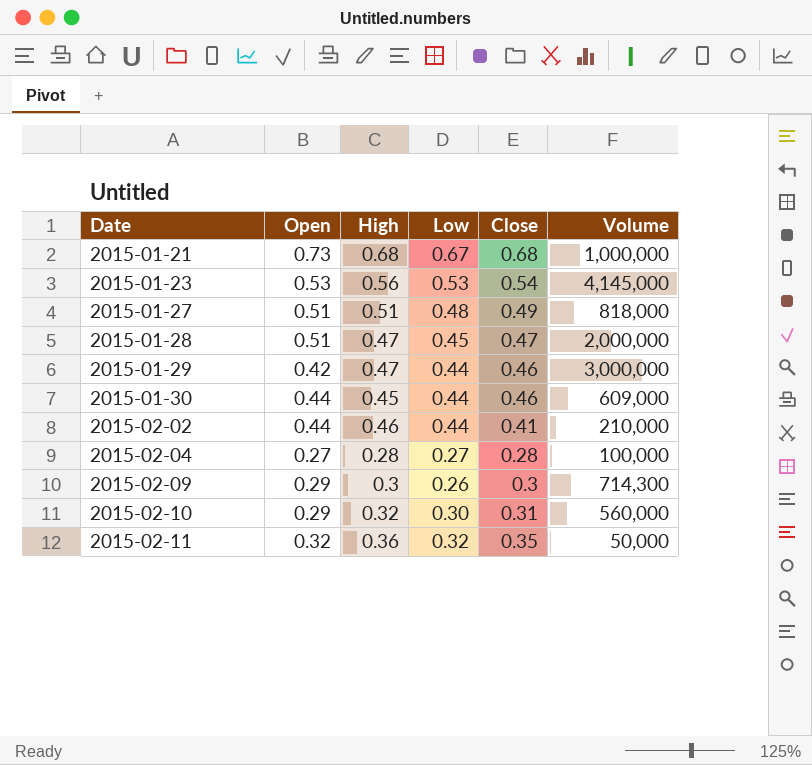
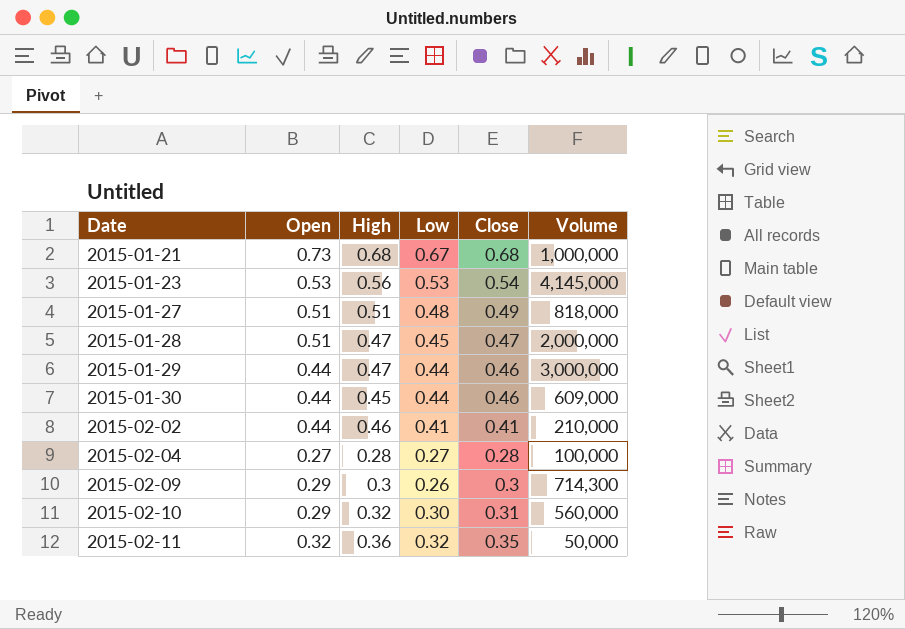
2015-01-29 | Open: 0.42 -> 0.44
2015-02-02 | Low: 0.44 -> 0.41

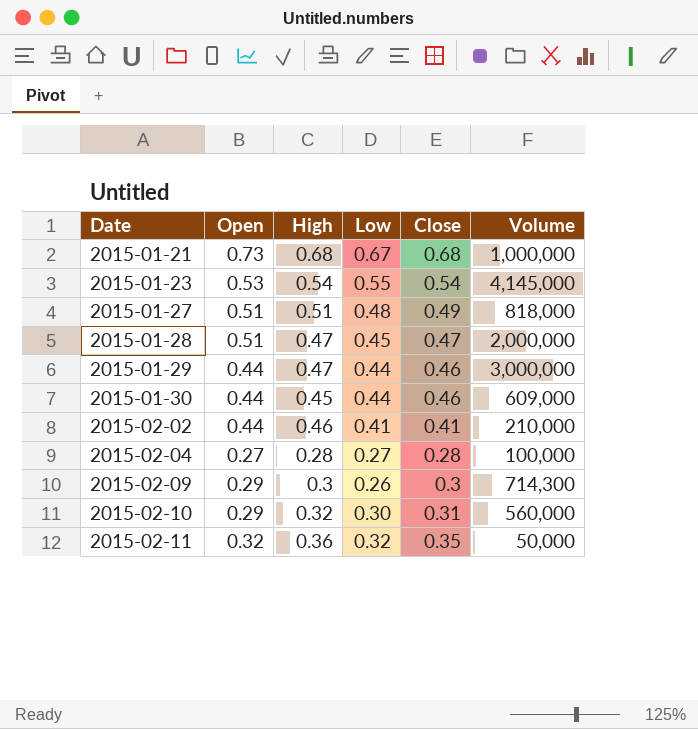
2015-01-23 | High: 0.56 -> 0.54
2015-01-23 | Low: 0.53 -> 0.55

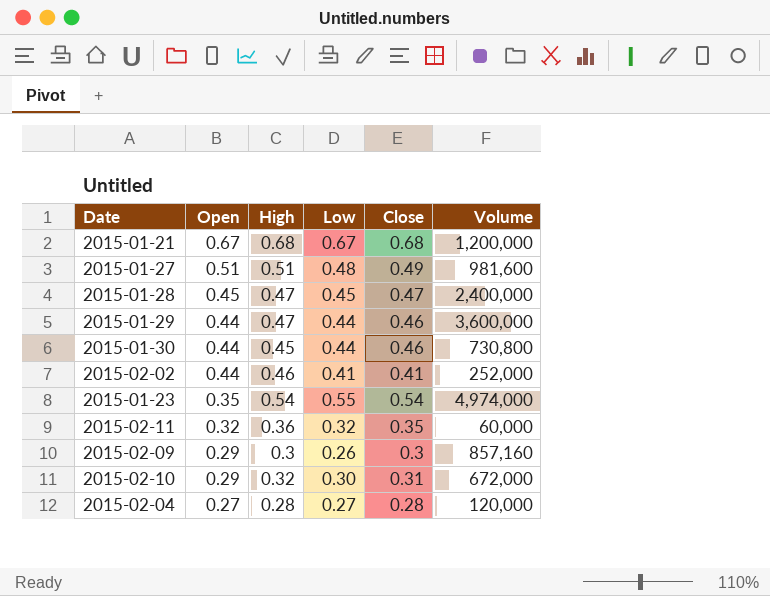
row order: Date ascending -> Open descending
2015-01-21 | Open: 0.73 -> 0.67
2015-01-21 | Volume: 1,000,000 -> 1,200,000
2015-01-27 | Volume: 818,000 -> 981,600
2015-01-28 | Open: 0.51 -> 0.45
2015-01-28 | Volume: 2,000,000 -> 2,400,000
2015-01-29 | Volume: 3,000,000 -> 3,600,000
2015-01-30 | Volume: 609,000 -> 730,800
2015-02-02 | Volume: 210,000 -> 252,000
2015-01-23 | Open: 0.53 -> 0.35
2015-01-23 | Volume: 4,145,000 -> 4,974,000
2015-02-11 | Volume: 50,000 -> 60,000
2015-02-09 | Volume: 714,300 -> 857,160
2015-02-10 | Volume: 560,000 -> 672,000
2015-02-04 | Volume: 100,000 -> 120,000

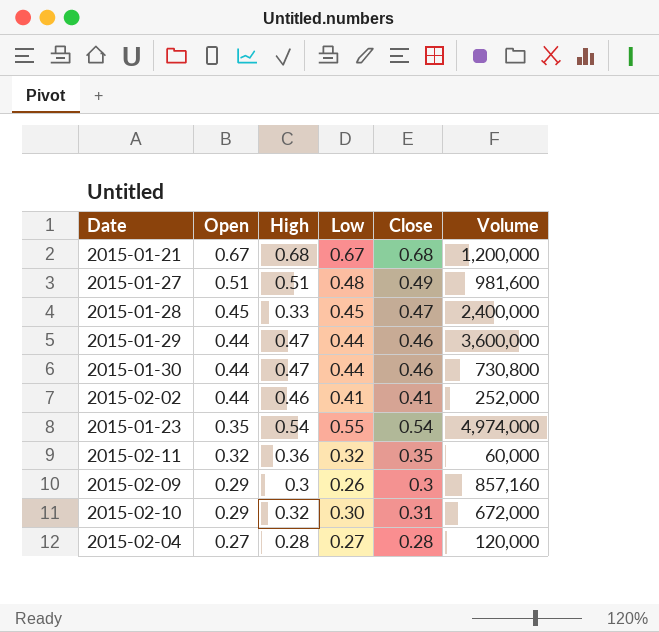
2015-01-28 | High: 0.47 -> 0.33
2015-01-30 | High: 0.45 -> 0.47

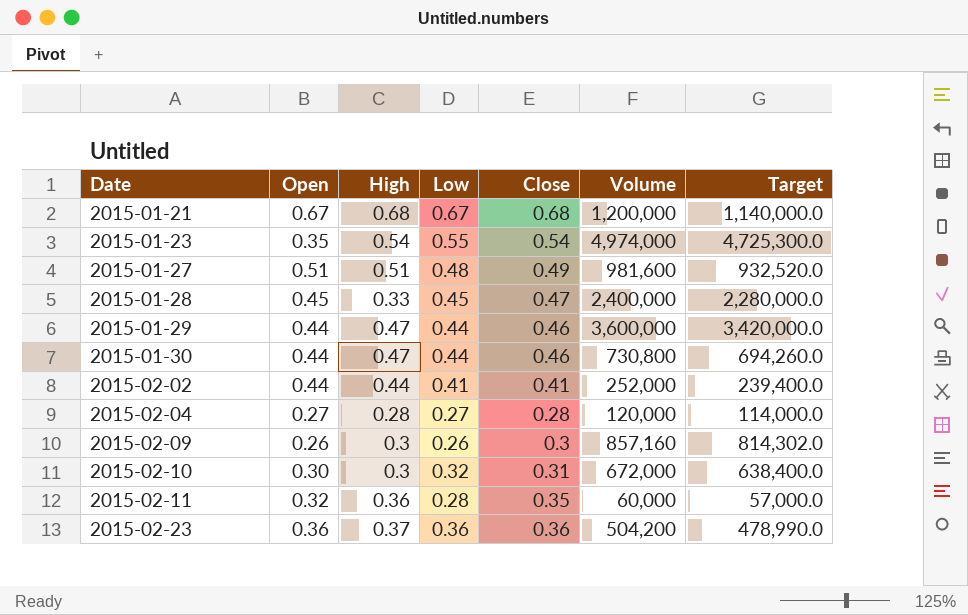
row order: Open descending -> Date ascending
column Target | formula: none -> [Volume] * 0.95
2015-02-02 | High: 0.46 -> 0.44
2015-02-09 | Open: 0.29 -> 0.26
2015-02-10 | Open: 0.29 -> 0.30
2015-02-10 | High: 0.32 -> 0.3
2015-02-10 | Low: 0.30 -> 0.32
2015-02-11 | Low: 0.32 -> 0.28
row 2015-02-23: none -> 0.36 | 0.37 | 0.36 | 0.36 | 504,200 | 478,990.0

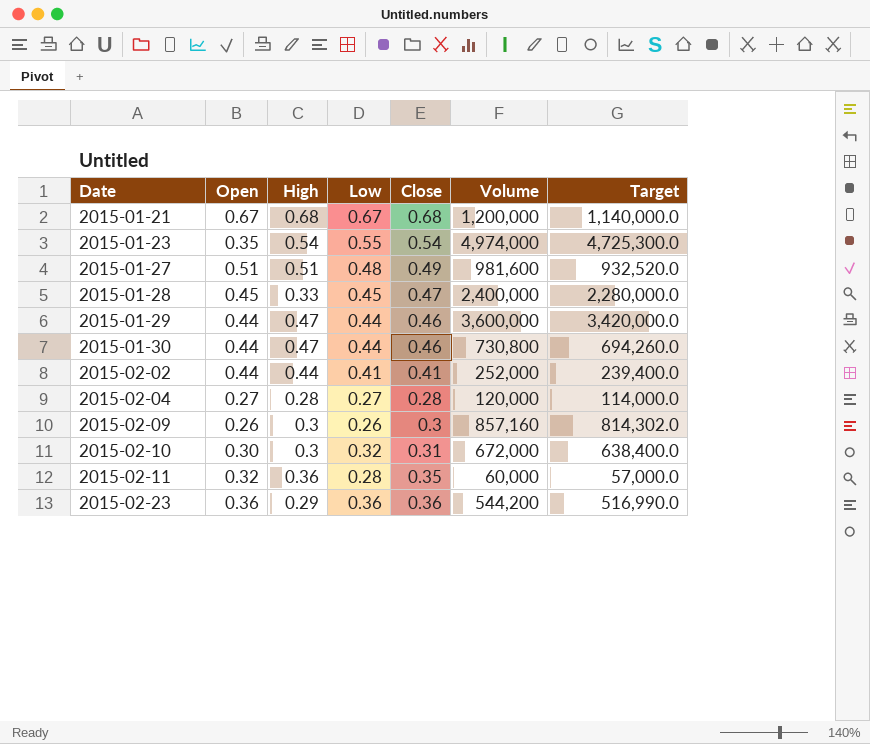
2015-02-23 | High: 0.37 -> 0.29
2015-02-23 | Volume: 504,200 -> 544,200
2015-02-23 | Target: 478,990.0 -> 516,990.0

